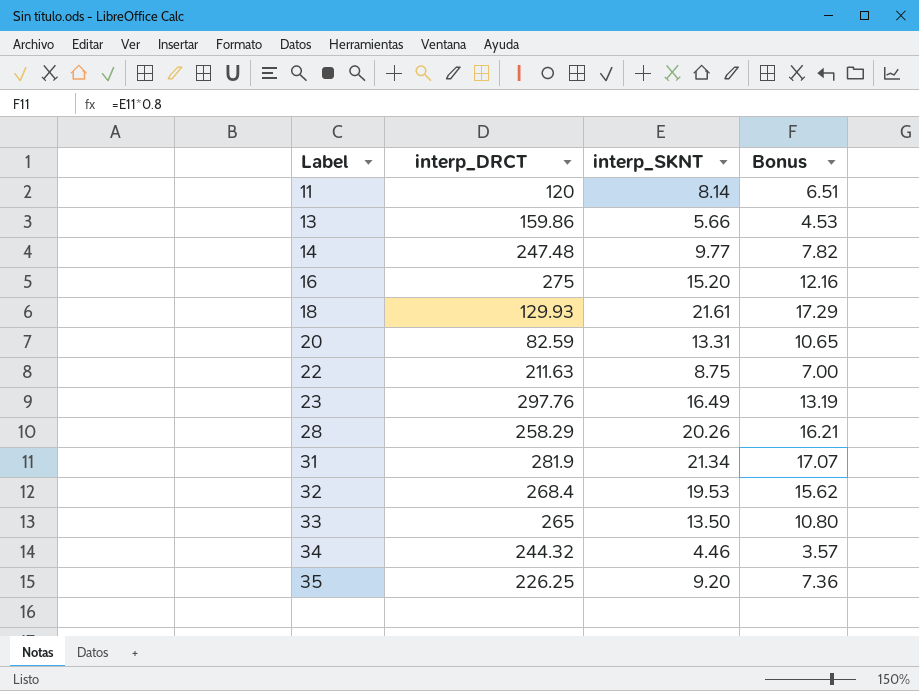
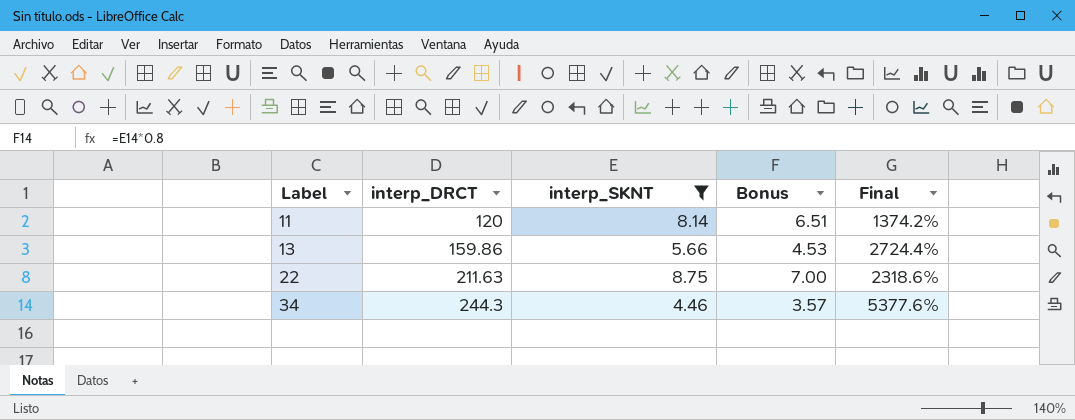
filter: none -> interp_SKNT <= 8.75
column Final | formula: none -> ([interp_DRCT] - [interp_SKNT]) / [interp_SKNT]
34 | interp_DRCT: 244.32 -> 244.3

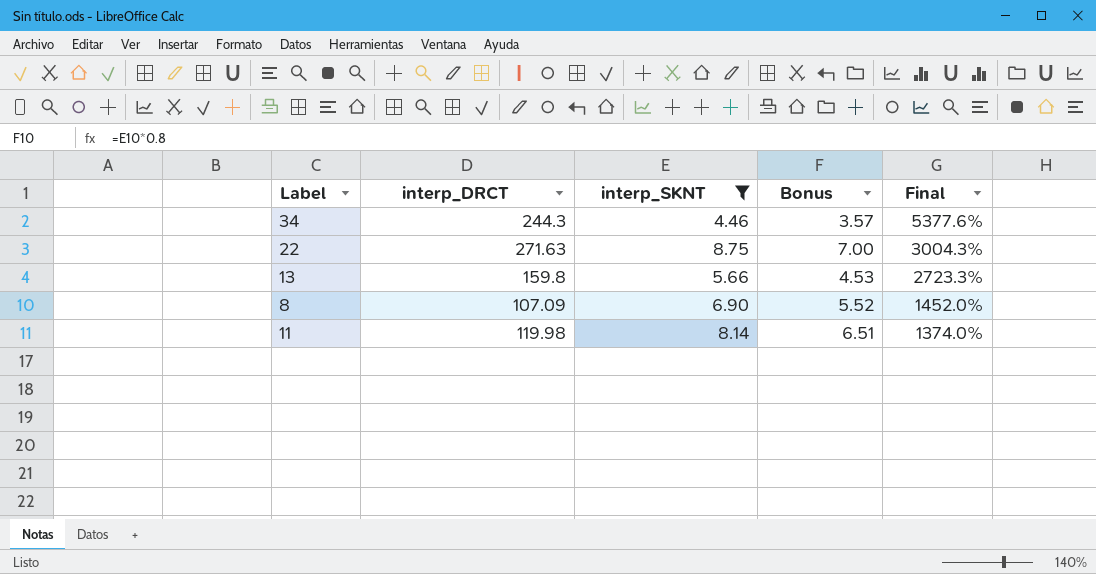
row order: Label ascending -> Final descending
22 | interp_DRCT: 211.63 -> 271.63
22 | Final: 2318.6% -> 3004.3%
13 | interp_DRCT: 159.86 -> 159.8
13 | Final: 2724.4% -> 2723.3%
row 8: none -> 107.09 | 6.90 | 5.52 | 1452.0%
11 | interp_DRCT: 120 -> 119.98
11 | Final: 1374.2% -> 1374.0%

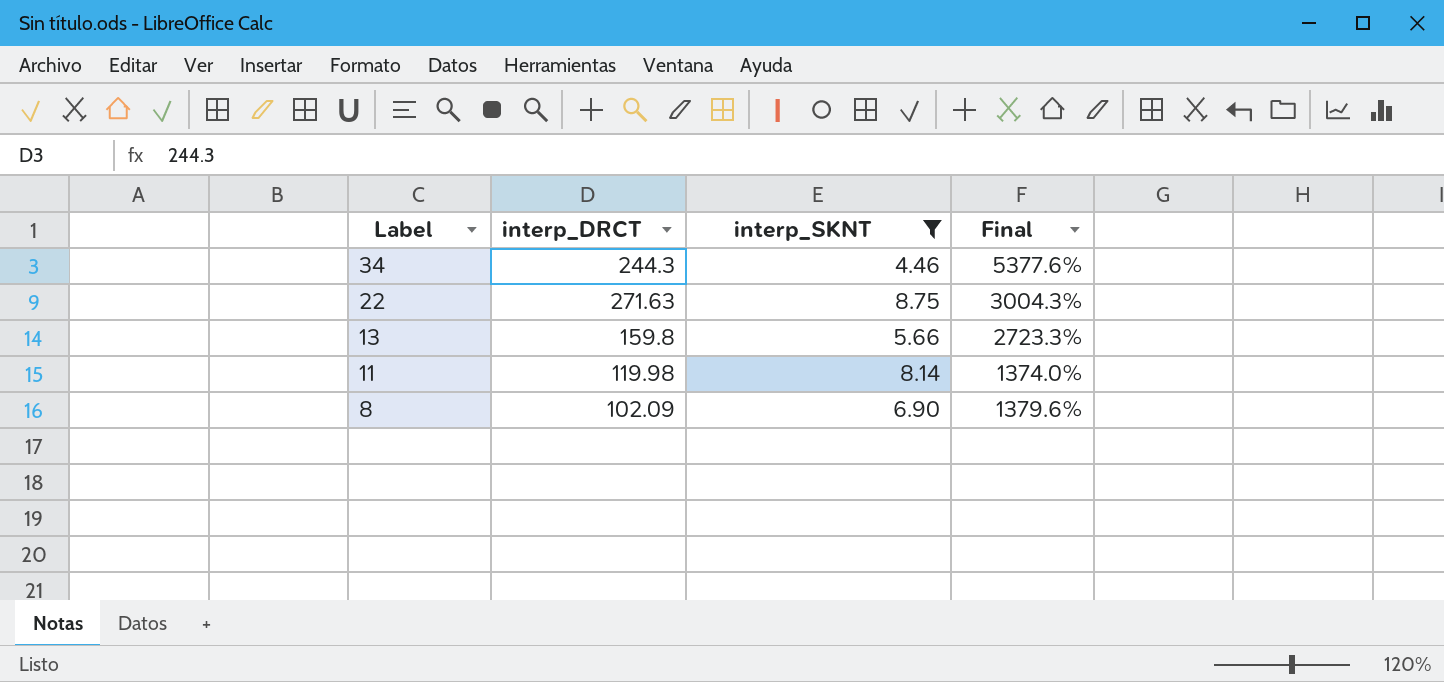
row order: Final descending -> Label descending
column Bonus | formula: [interp_SKNT] * 0.8 -> none
8 | interp_DRCT: 107.09 -> 102.09
8 | Final: 1452.0% -> 1379.6%

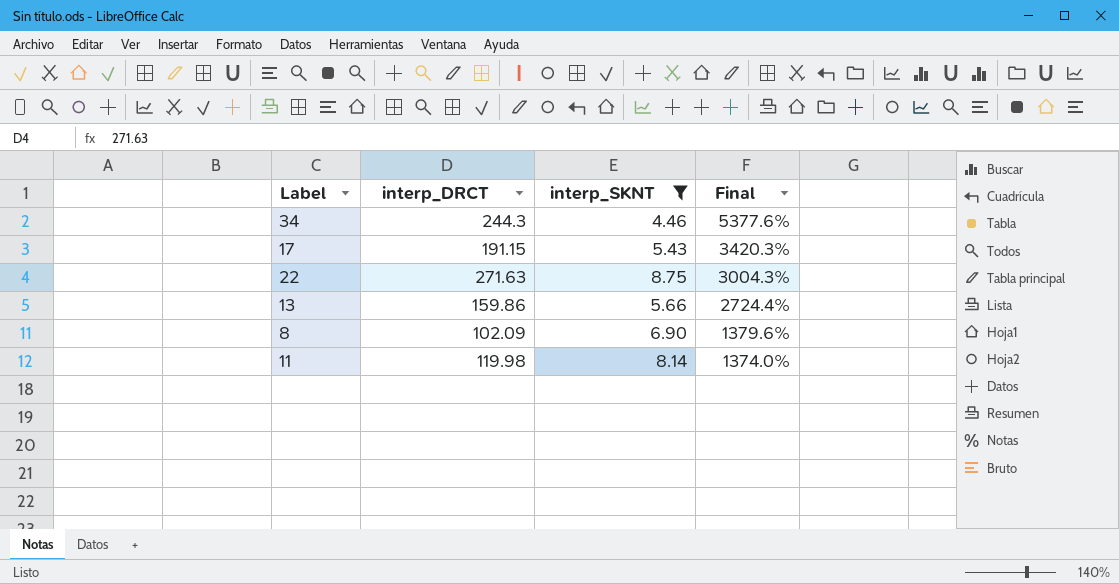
row order: Label descending -> Final descending
row 17: none -> 191.15 | 5.43 | 3420.3%
13 | interp_DRCT: 159.8 -> 159.86
13 | Final: 2723.3% -> 2724.4%

